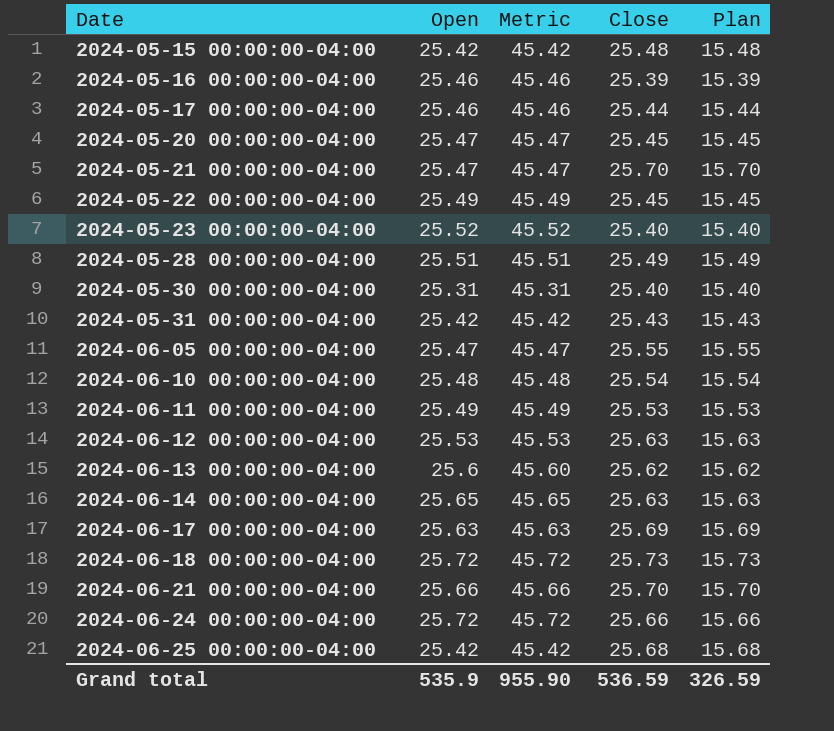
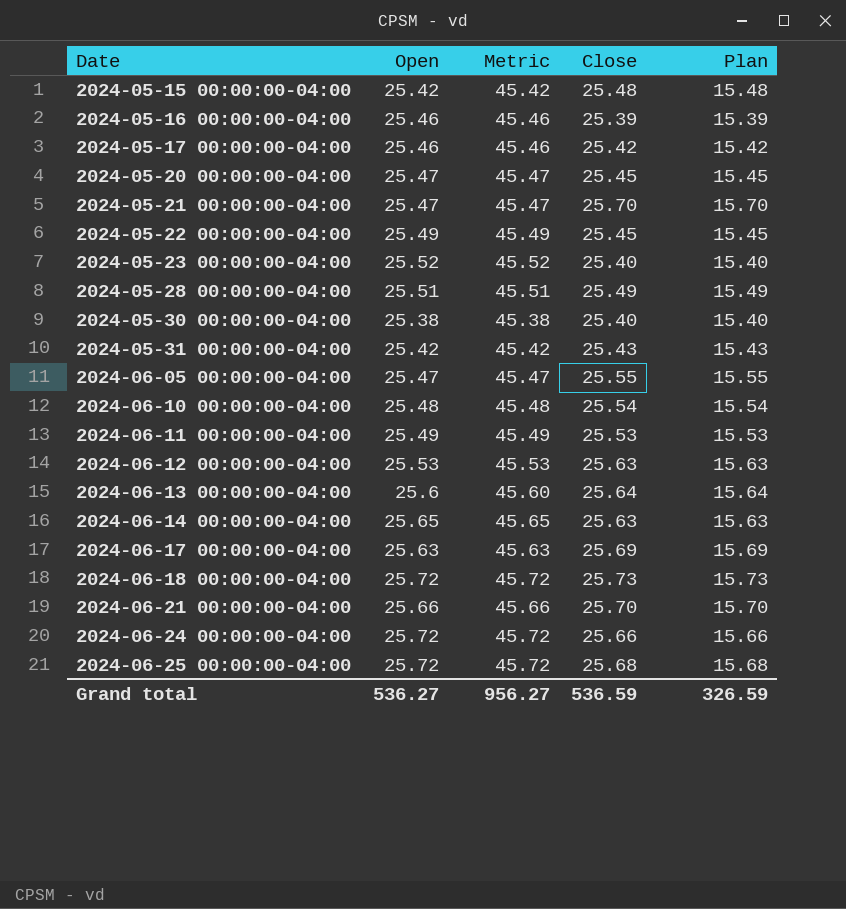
2024-05-17 00:00:00-04:00 | Close: 25.44 -> 25.42
2024-05-17 00:00:00-04:00 | Plan: 15.44 -> 15.42
2024-05-30 00:00:00-04:00 | Open: 25.31 -> 25.38
2024-05-30 00:00:00-04:00 | Metric: 45.31 -> 45.38
2024-06-13 00:00:00-04:00 | Close: 25.62 -> 25.64
2024-06-13 00:00:00-04:00 | Plan: 15.62 -> 15.64
2024-06-25 00:00:00-04:00 | Open: 25.42 -> 25.72
2024-06-25 00:00:00-04:00 | Metric: 45.42 -> 45.72
Grand total | Open: 535.9 -> 536.27
Grand total | Metric: 955.90 -> 956.27

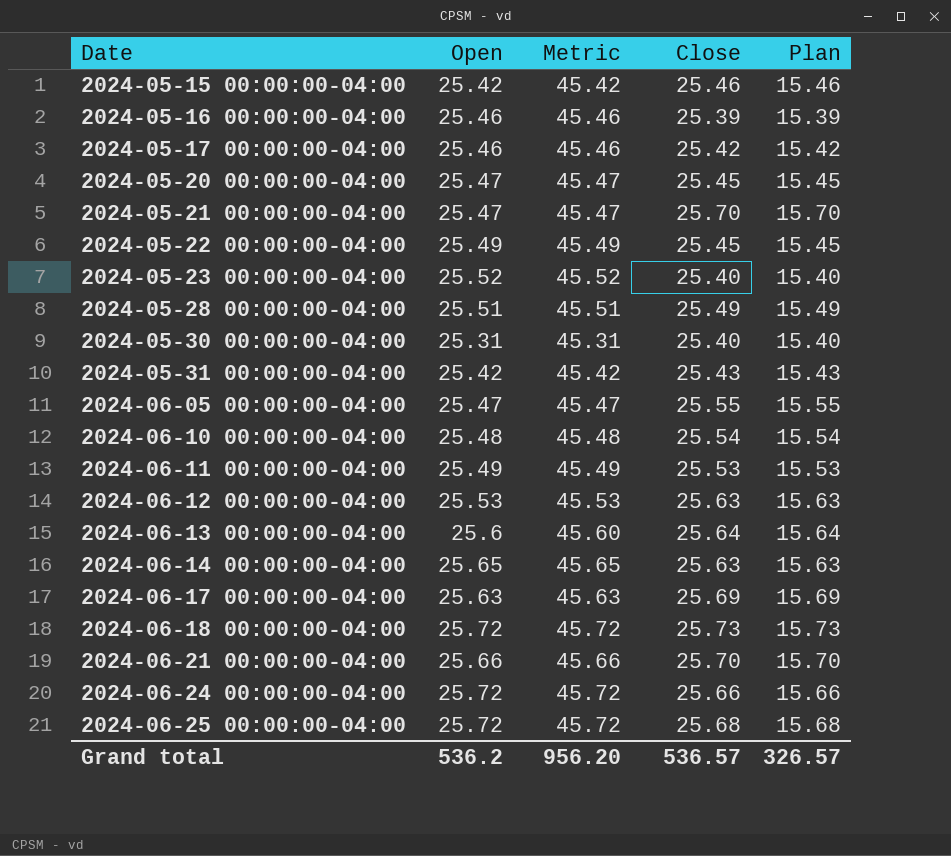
2024-05-15 00:00:00-04:00 | Close: 25.48 -> 25.46
2024-05-15 00:00:00-04:00 | Plan: 15.48 -> 15.46
2024-05-30 00:00:00-04:00 | Open: 25.38 -> 25.31
2024-05-30 00:00:00-04:00 | Metric: 45.38 -> 45.31
Grand total | Open: 536.27 -> 536.2
Grand total | Metric: 956.27 -> 956.20
Grand total | Close: 536.59 -> 536.57
Grand total | Plan: 326.59 -> 326.57

